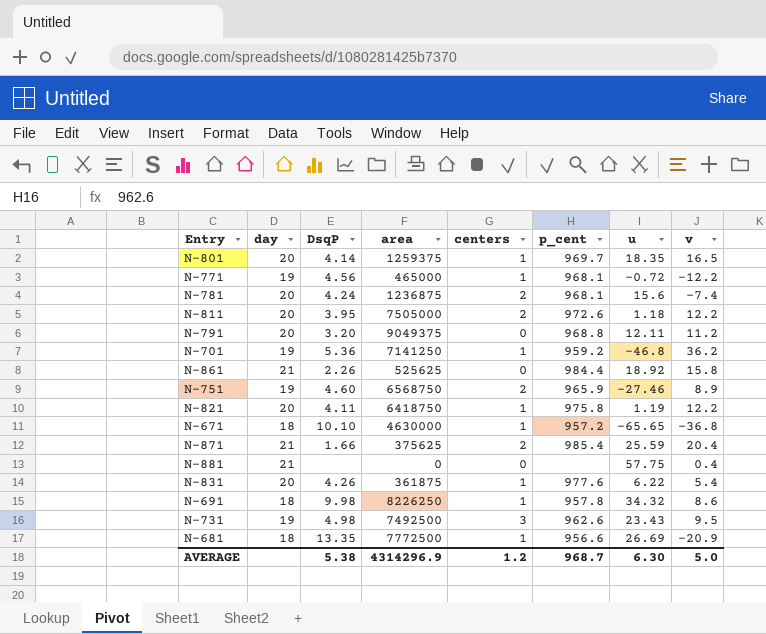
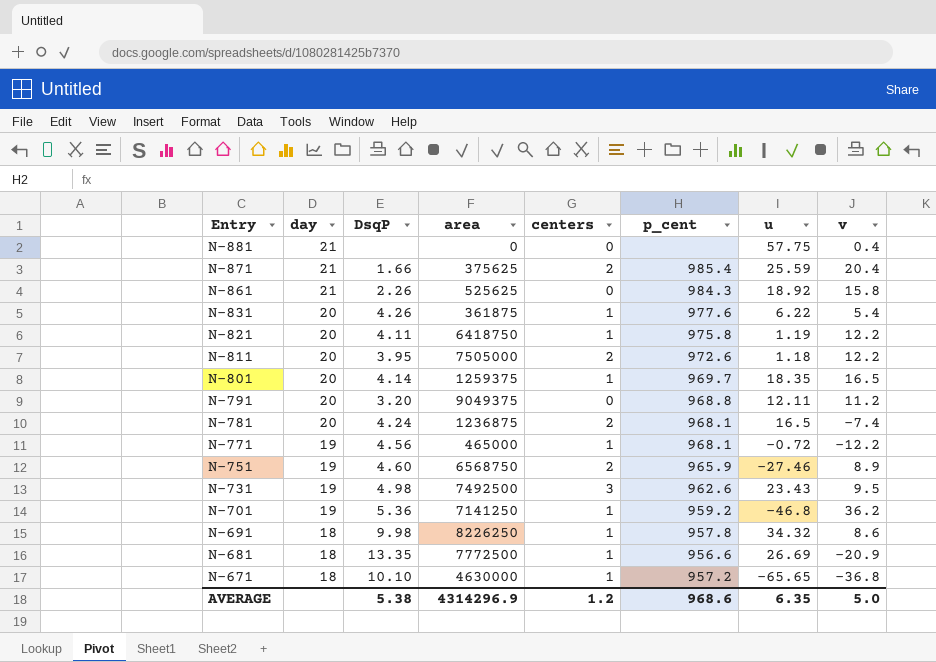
row order: none -> Entry descending
N-861 | p_cent: 984.4 -> 984.3
N-781 | u: 15.6 -> 16.5
AVERAGE | p_cent: 968.7 -> 968.6
AVERAGE | u: 6.30 -> 6.35

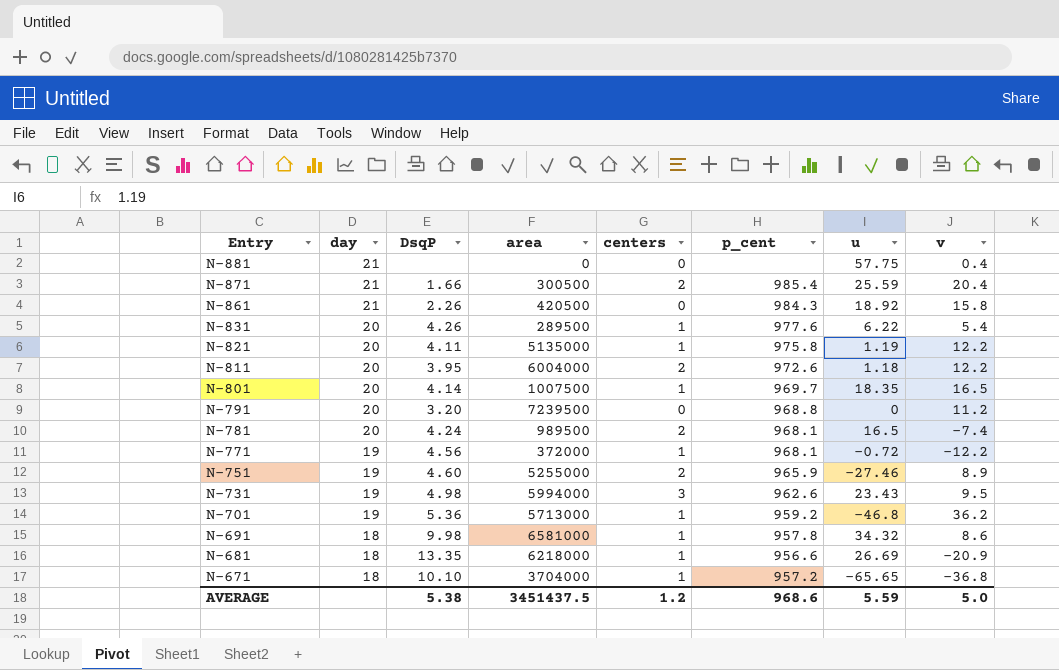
N-871 | area: 375625 -> 300500
N-861 | area: 525625 -> 420500
N-831 | area: 361875 -> 289500
N-821 | area: 6418750 -> 5135000
N-811 | area: 7505000 -> 6004000
N-801 | area: 1259375 -> 1007500
N-791 | area: 9049375 -> 7239500
N-791 | u: 12.11 -> 0
N-781 | area: 1236875 -> 989500
N-771 | area: 465000 -> 372000
N-751 | area: 6568750 -> 5255000
N-731 | area: 7492500 -> 5994000
N-701 | area: 7141250 -> 5713000
N-691 | area: 8226250 -> 6581000
N-681 | area: 7772500 -> 6218000
N-671 | area: 4630000 -> 3704000
AVERAGE | area: 4314296.9 -> 3451437.5
AVERAGE | u: 6.35 -> 5.59

